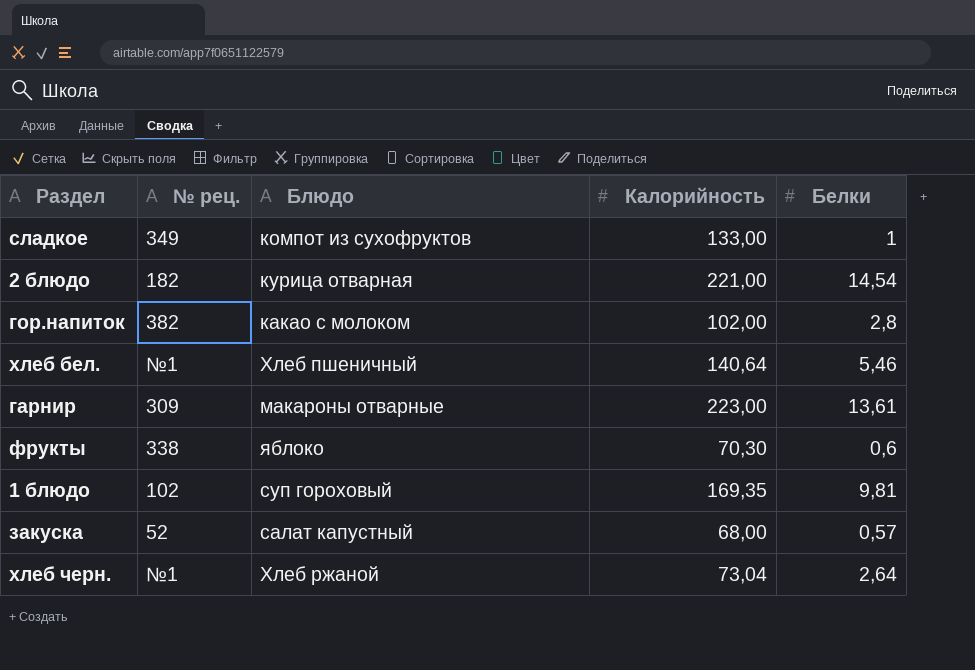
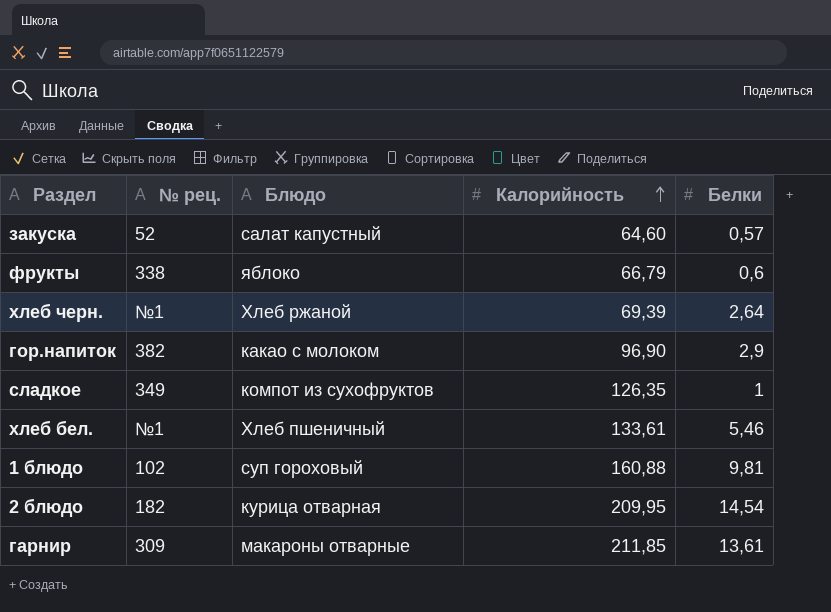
row order: none -> Калорийность ascending
закуска | Калорийность: 68,00 -> 64,60
фрукты | Калорийность: 70,30 -> 66,79
хлеб черн. | Калорийность: 73,04 -> 69,39
гор.напиток | Калорийность: 102,00 -> 96,90
гор.напиток | Белки: 2,8 -> 2,9
сладкое | Калорийность: 133,00 -> 126,35
хлеб бел. | Калорийность: 140,64 -> 133,61
1 блюдо | Калорийность: 169,35 -> 160,88
2 блюдо | Калорийность: 221,00 -> 209,95
гарнир | Калорийность: 223,00 -> 211,85

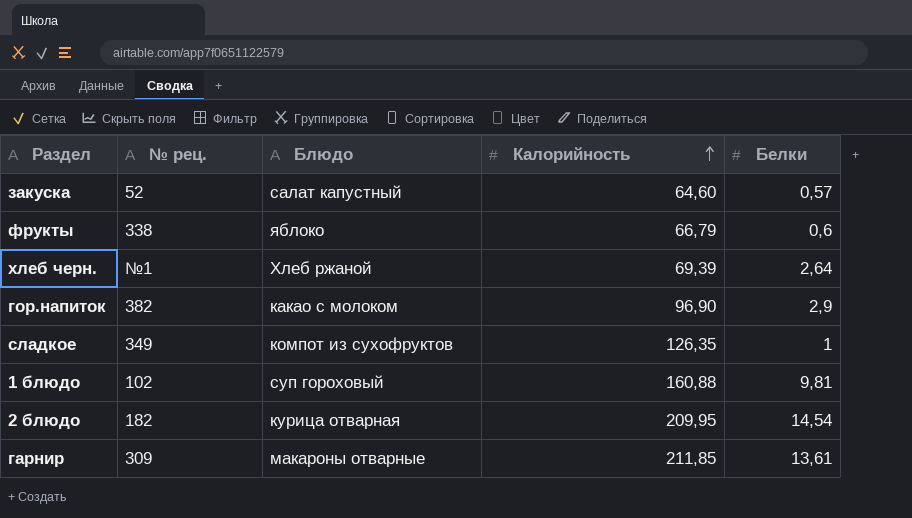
row хлеб бел.: №1 | Хлеб пшеничный | 133,61 | 5,46 -> none

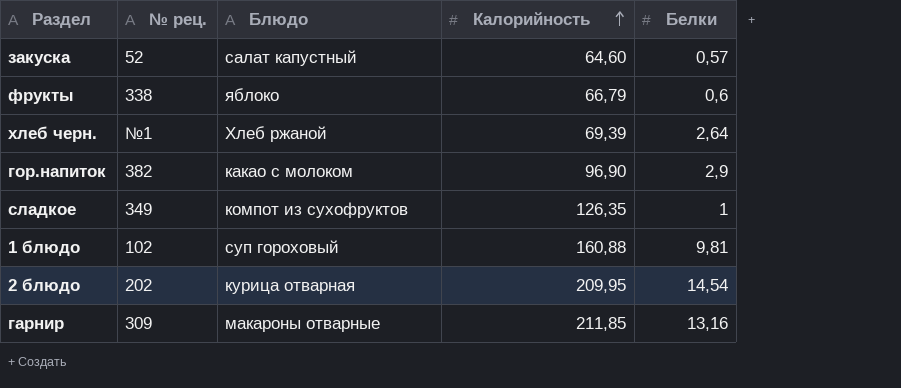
2 блюдо | № рец.: 182 -> 202
гарнир | Белки: 13,61 -> 13,16

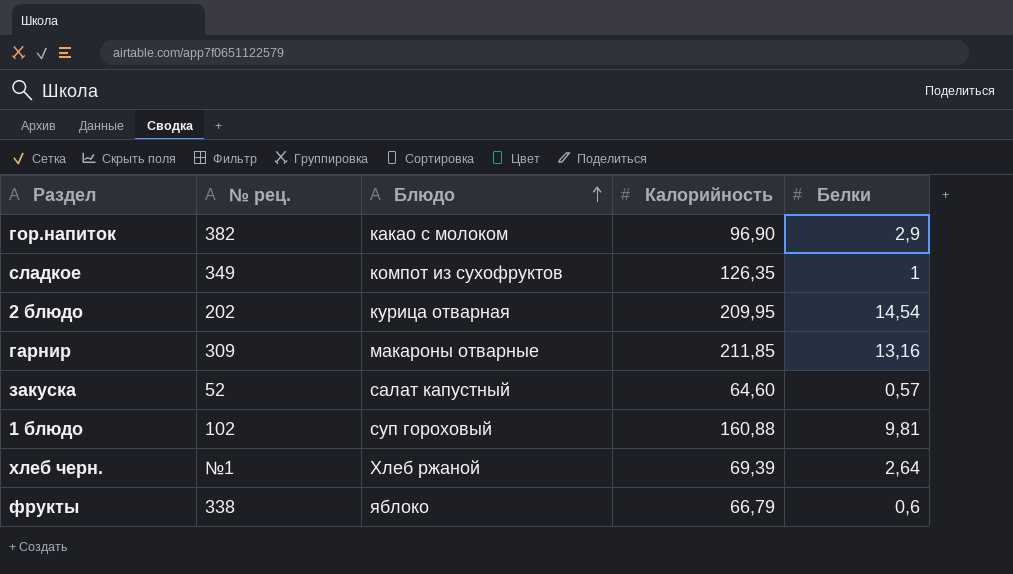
row order: Калорийность ascending -> Блюдо ascending

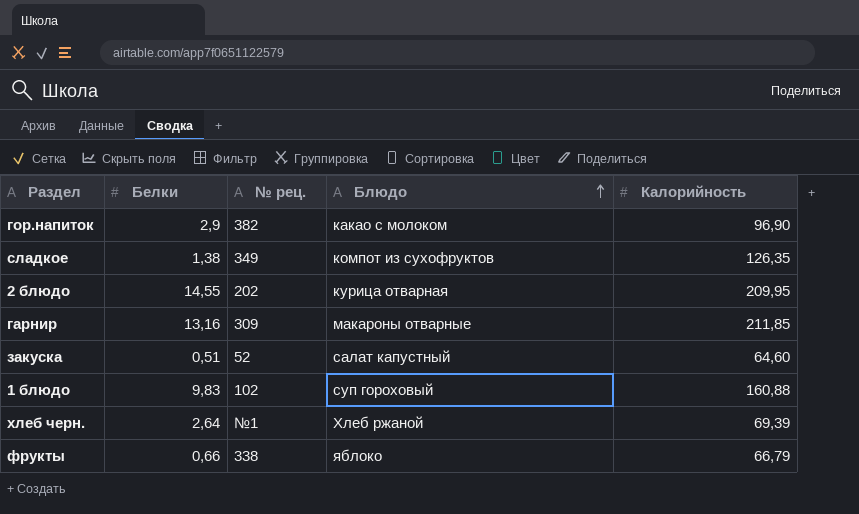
column Белки | position: 5 -> 2
сладкое | Белки: 1 -> 1,38
2 блюдо | Белки: 14,54 -> 14,55
закуска | Белки: 0,57 -> 0,51
1 блюдо | Белки: 9,81 -> 9,83
фрукты | Белки: 0,6 -> 0,66

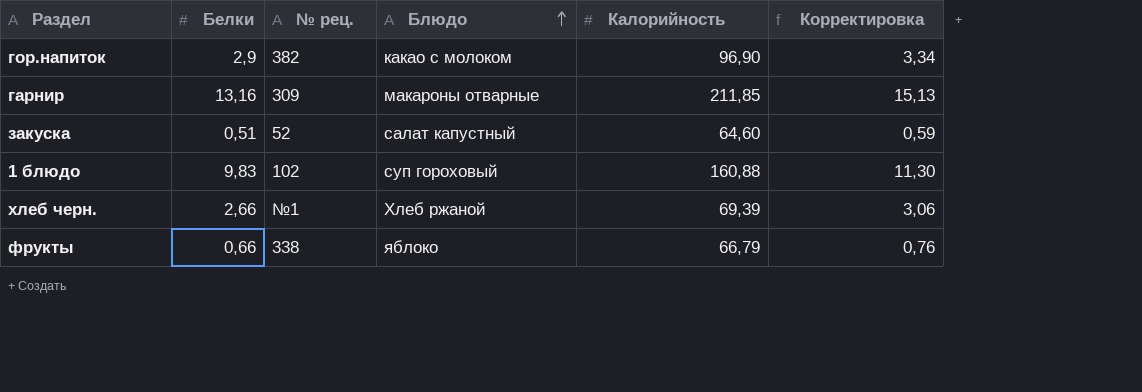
column Корректировка | formula: none -> [Белки] * 1,15
row сладкое: 1,38 | 349 | компот из сухофруктов | 126,35 -> none
row 2 блюдо: 14,55 | 202 | курица отварная | 209,95 -> none
хлеб черн. | Белки: 2,64 -> 2,66

